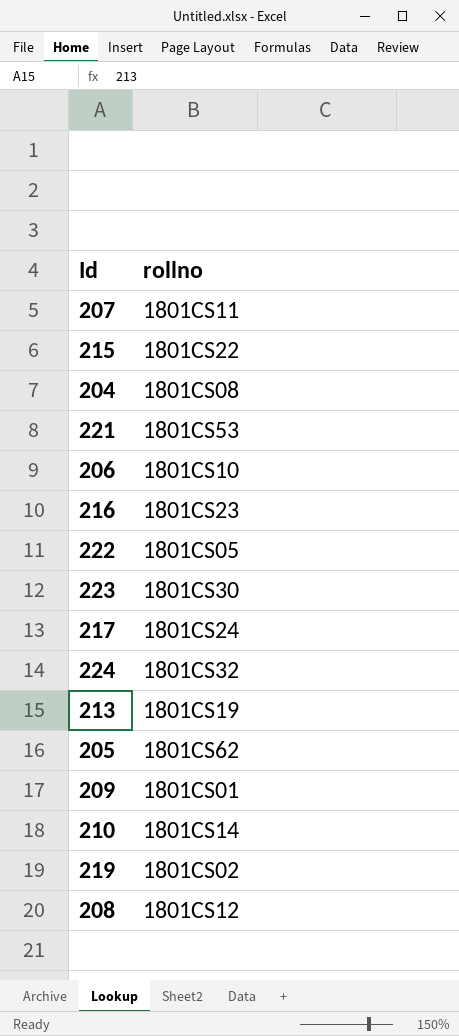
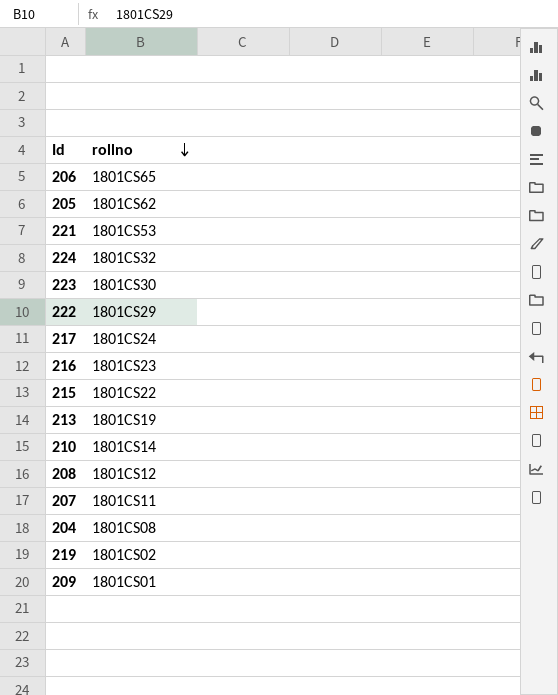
row order: none -> rollno descending
206 | rollno: 1801CS10 -> 1801CS65
222 | rollno: 1801CS05 -> 1801CS29

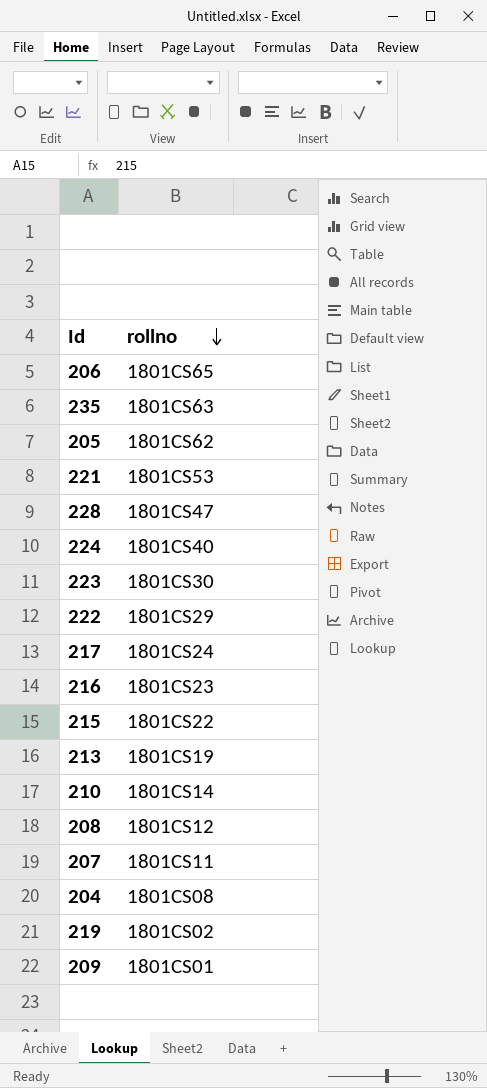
row 235: none -> 1801CS63
row 228: none -> 1801CS47
224 | rollno: 1801CS32 -> 1801CS40

